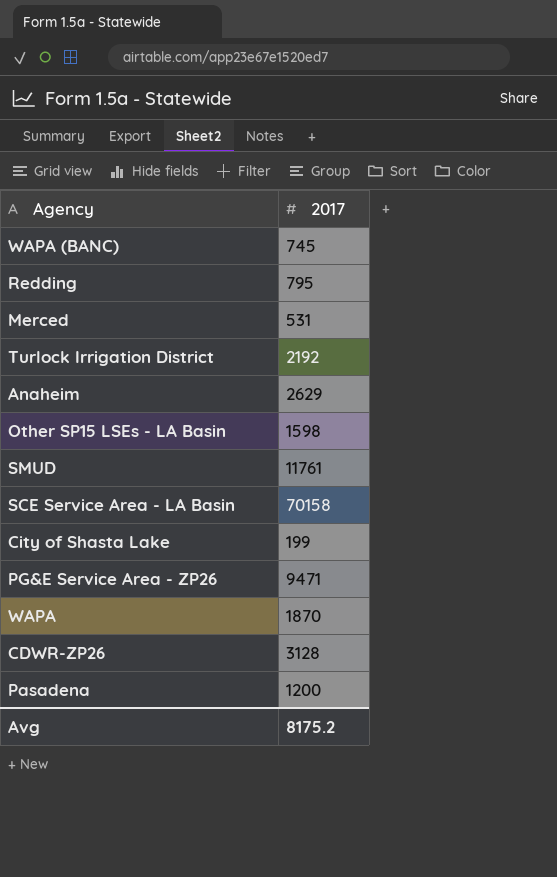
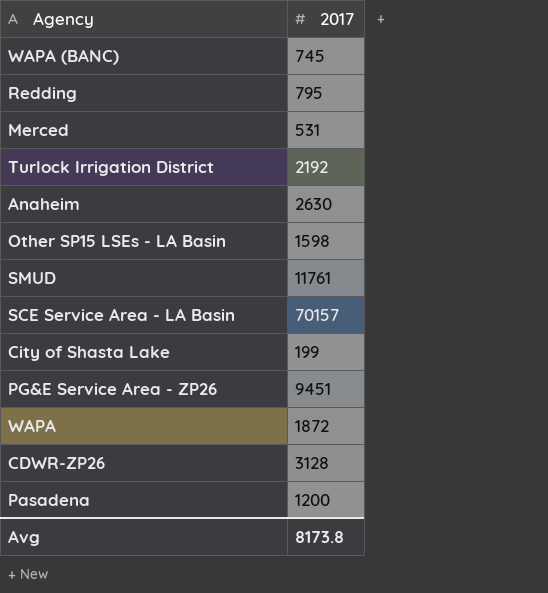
Anaheim | 2017: 2629 -> 2630
SCE Service Area - LA Basin | 2017: 70158 -> 70157
PG&E Service Area - ZP26 | 2017: 9471 -> 9451
WAPA | 2017: 1870 -> 1872
Avg | 2017: 8175.2 -> 8173.8

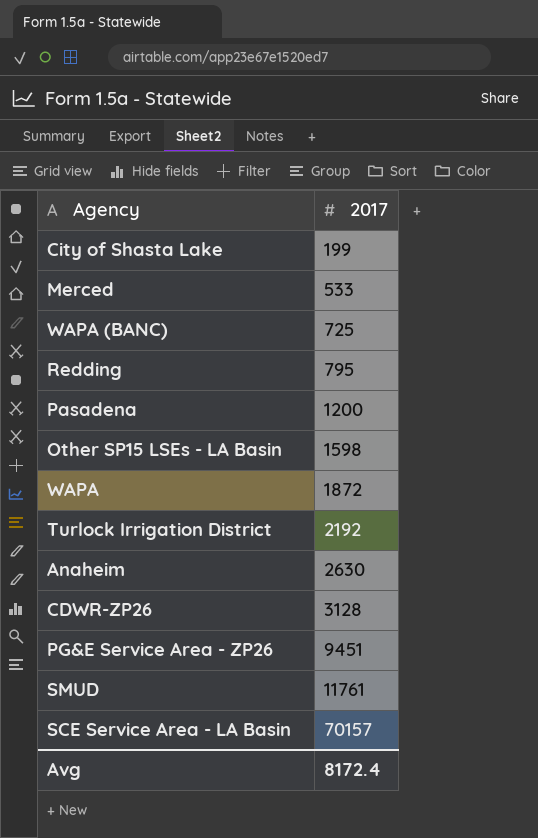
row order: none -> 2017 ascending
Merced | 2017: 531 -> 533
WAPA (BANC) | 2017: 745 -> 725
Avg | 2017: 8173.8 -> 8172.4

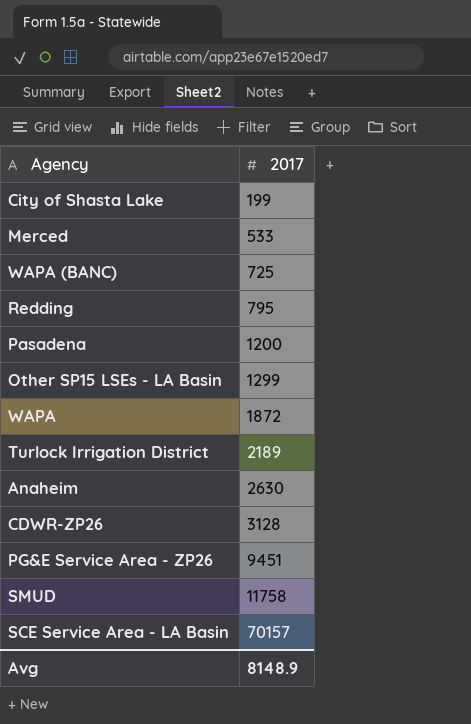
Other SP15 LSEs - LA Basin | 2017: 1598 -> 1299
Turlock Irrigation District | 2017: 2192 -> 2189
SMUD | 2017: 11761 -> 11758
Avg | 2017: 8172.4 -> 8148.9

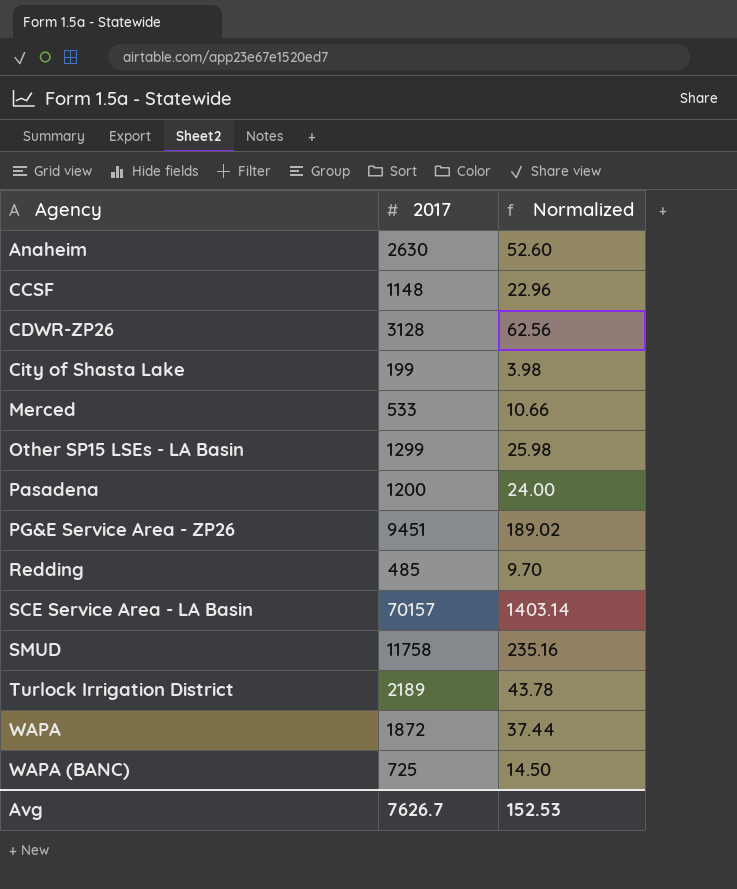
row order: 2017 ascending -> Agency ascending
column Normalized | formula: none -> [2017] * 0.02
row CCSF: none -> 1148 | 22.96
Redding | 2017: 795 -> 485
Avg | 2017: 8148.9 -> 7626.7

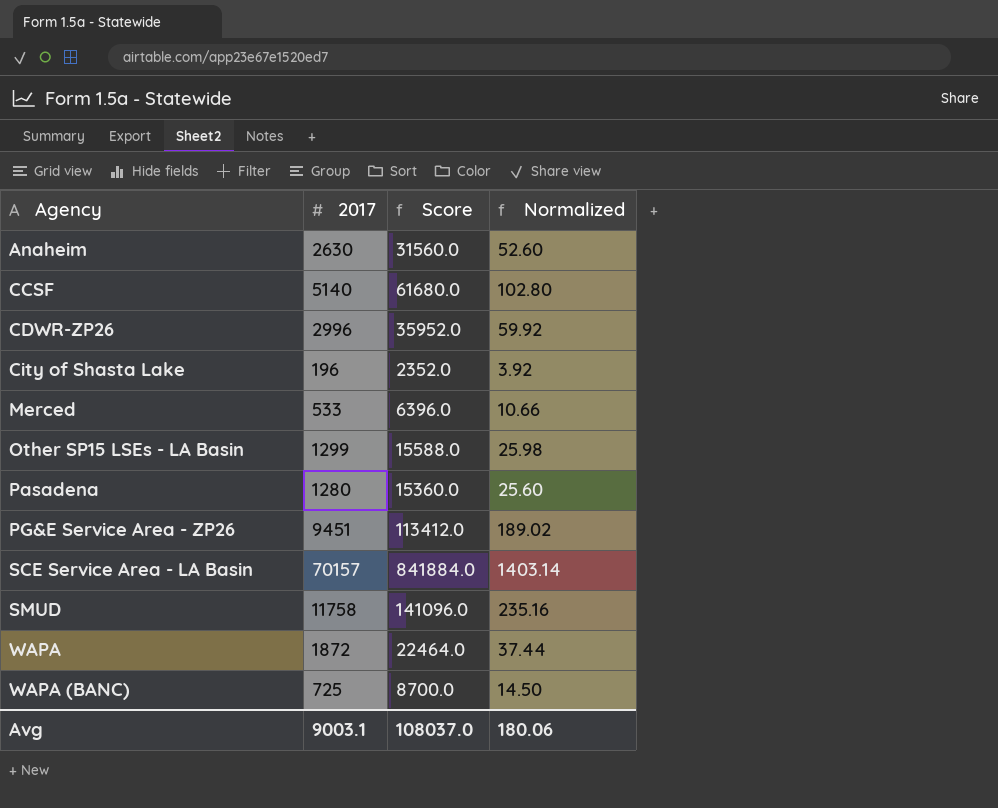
column Score | formula: none -> [2017] * 12
row Redding: 485 | 9.70 -> none
row Turlock Irrigation District: 2189 | 43.78 -> none
CCSF | 2017: 1148 -> 5140
CCSF | Normalized: 22.96 -> 102.80
CDWR-ZP26 | 2017: 3128 -> 2996
CDWR-ZP26 | Normalized: 62.56 -> 59.92
City of Shasta Lake | 2017: 199 -> 196
City of Shasta Lake | Normalized: 3.98 -> 3.92
Pasadena | 2017: 1200 -> 1280
Pasadena | Normalized: 24.00 -> 25.60
Avg | 2017: 7626.7 -> 9003.1
Avg | Normalized: 152.53 -> 180.06

